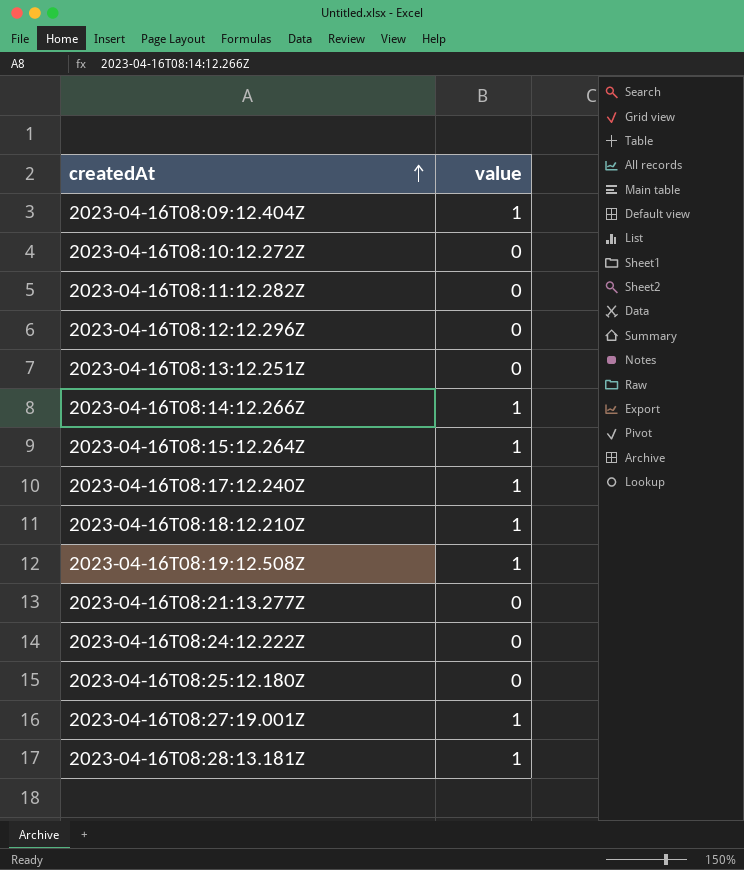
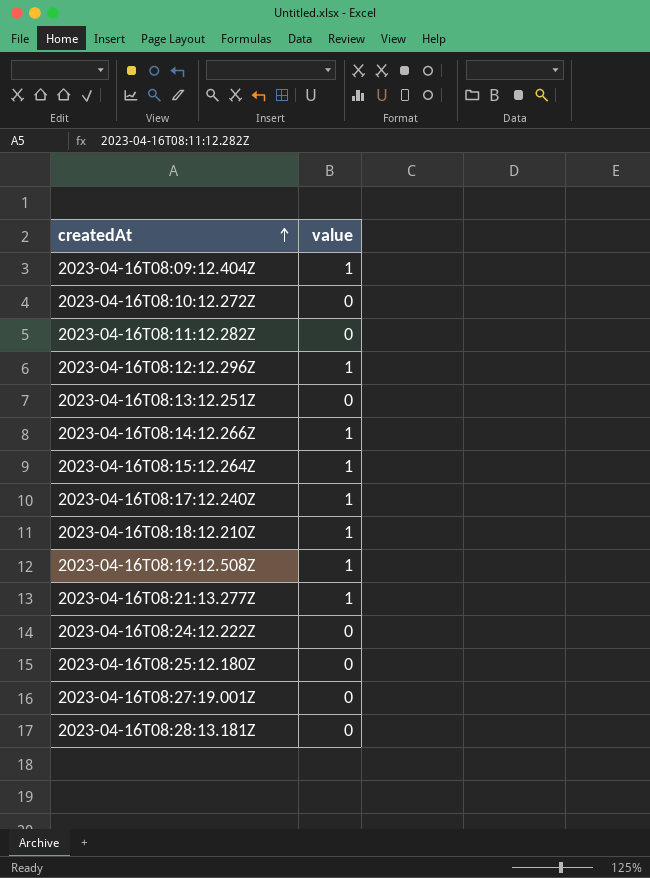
2023-04-16T08:12:12.296Z | value: 0 -> 1
2023-04-16T08:21:13.277Z | value: 0 -> 1
2023-04-16T08:27:19.001Z | value: 1 -> 0
2023-04-16T08:28:13.181Z | value: 1 -> 0

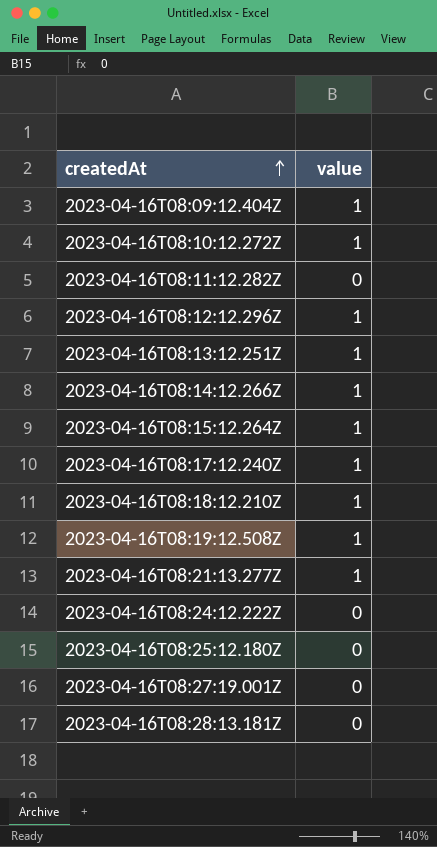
2023-04-16T08:10:12.272Z | value: 0 -> 1
2023-04-16T08:13:12.251Z | value: 0 -> 1

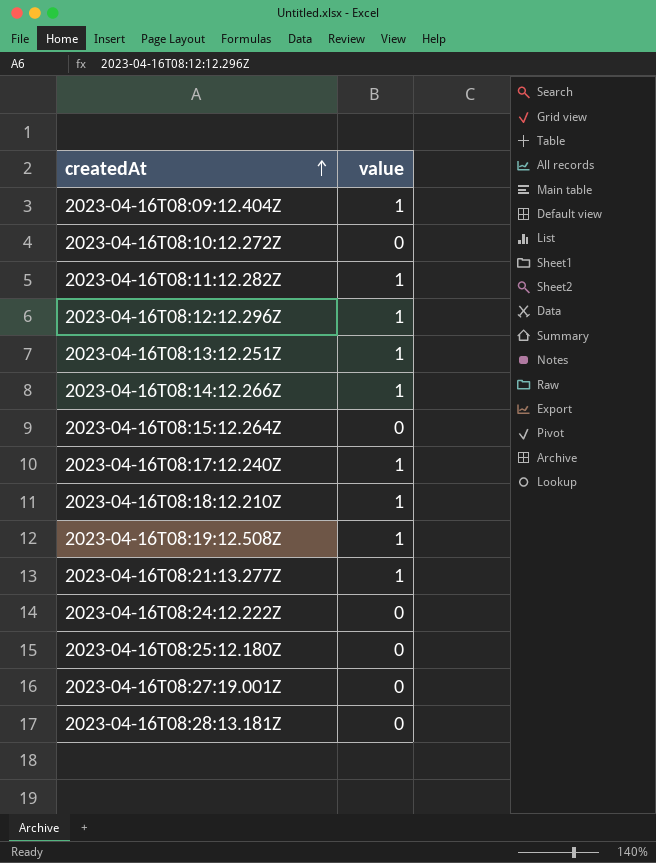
2023-04-16T08:10:12.272Z | value: 1 -> 0
2023-04-16T08:11:12.282Z | value: 0 -> 1
2023-04-16T08:15:12.264Z | value: 1 -> 0

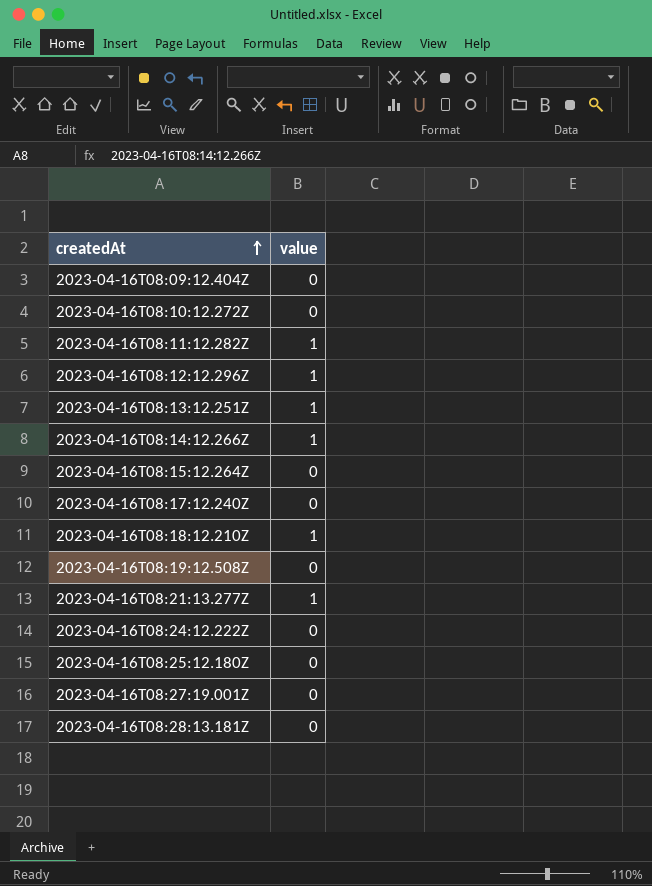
2023-04-16T08:09:12.404Z | value: 1 -> 0
2023-04-16T08:17:12.240Z | value: 1 -> 0
2023-04-16T08:19:12.508Z | value: 1 -> 0

